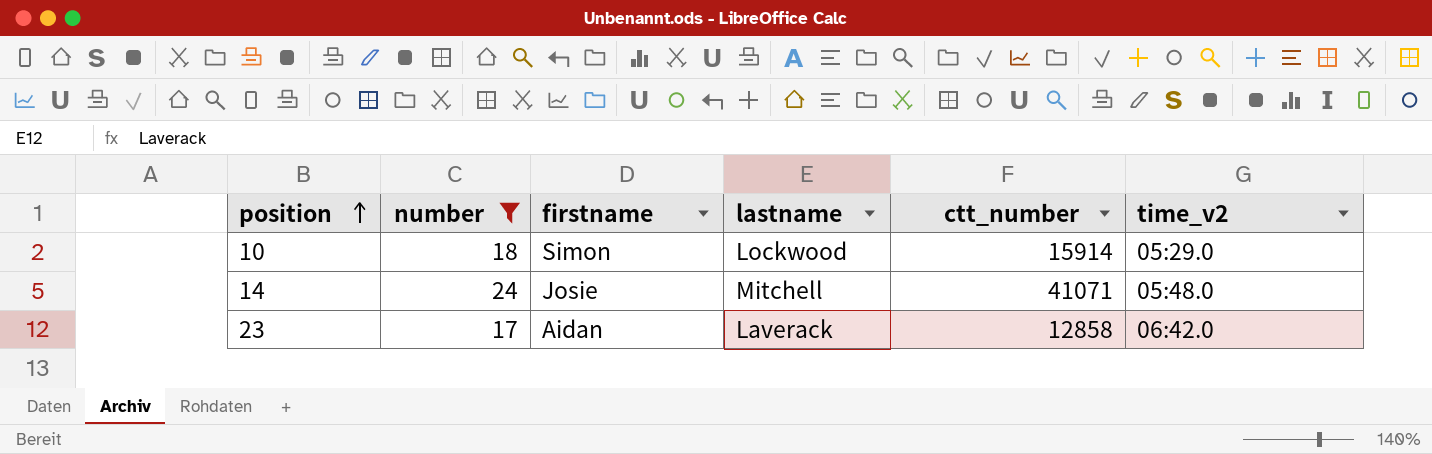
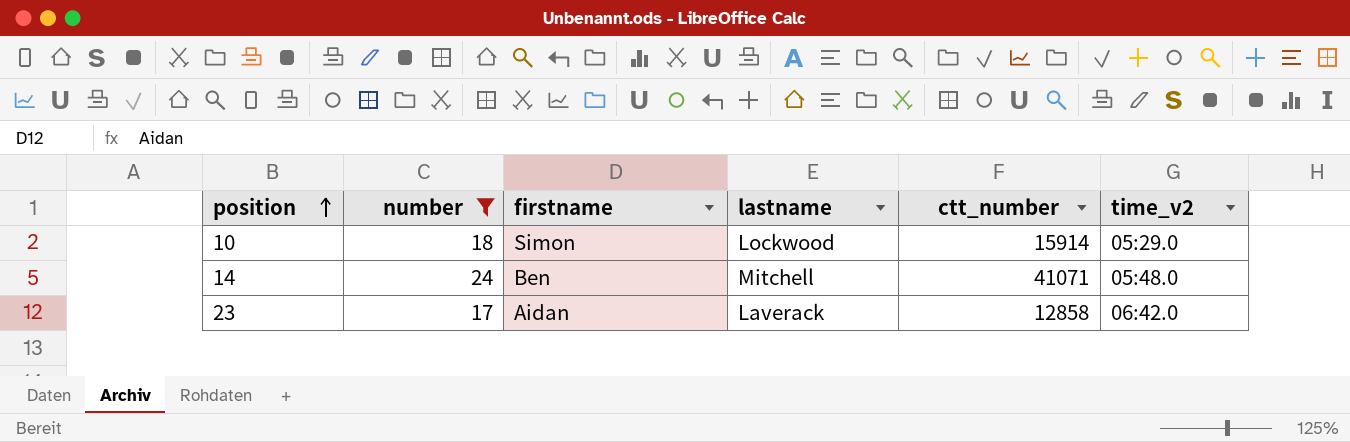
14 | firstname: Josie -> Ben

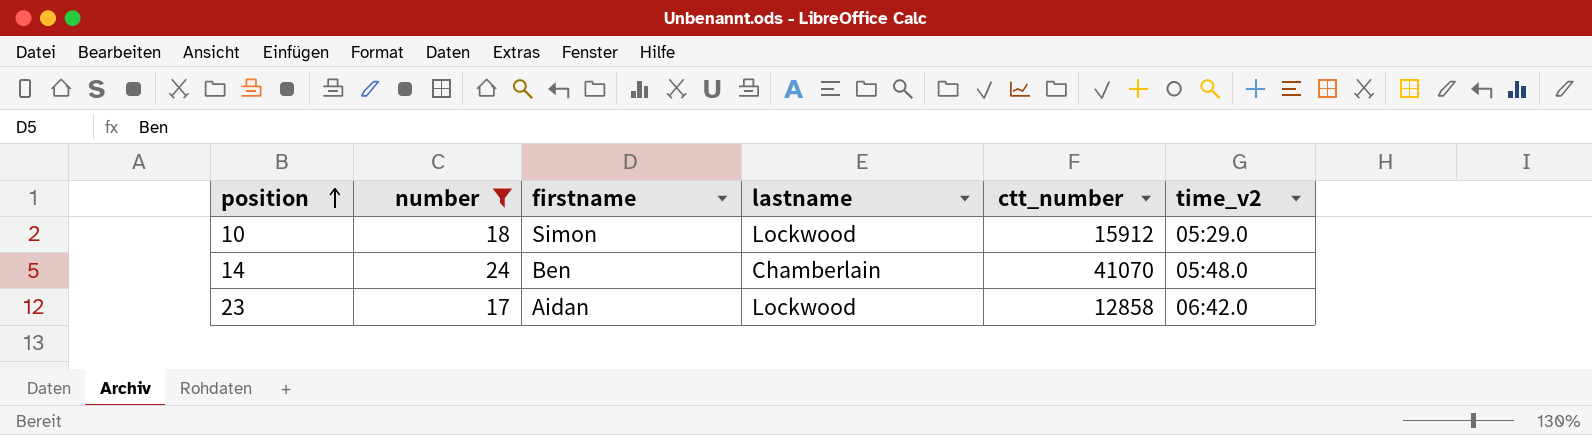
10 | ctt_number: 15914 -> 15912
14 | lastname: Mitchell -> Chamberlain
14 | ctt_number: 41071 -> 41070
23 | lastname: Laverack -> Lockwood

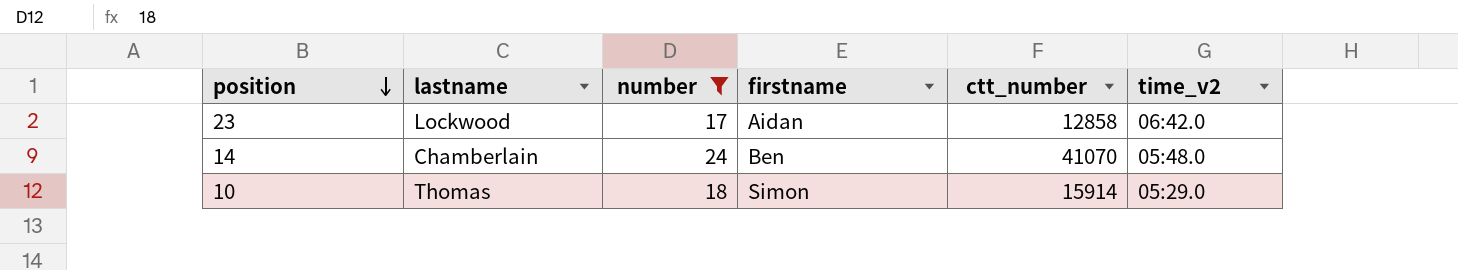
row order: position ascending -> position descending
column lastname | position: 4 -> 2
10 | lastname: Lockwood -> Thomas
10 | ctt_number: 15912 -> 15914

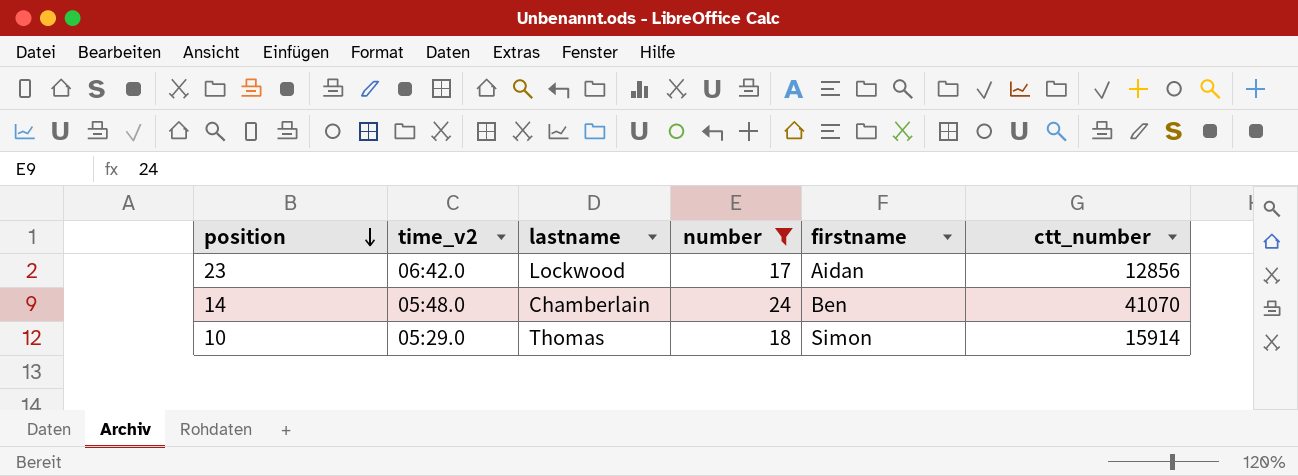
column time_v2 | position: 6 -> 2
23 | ctt_number: 12858 -> 12856

